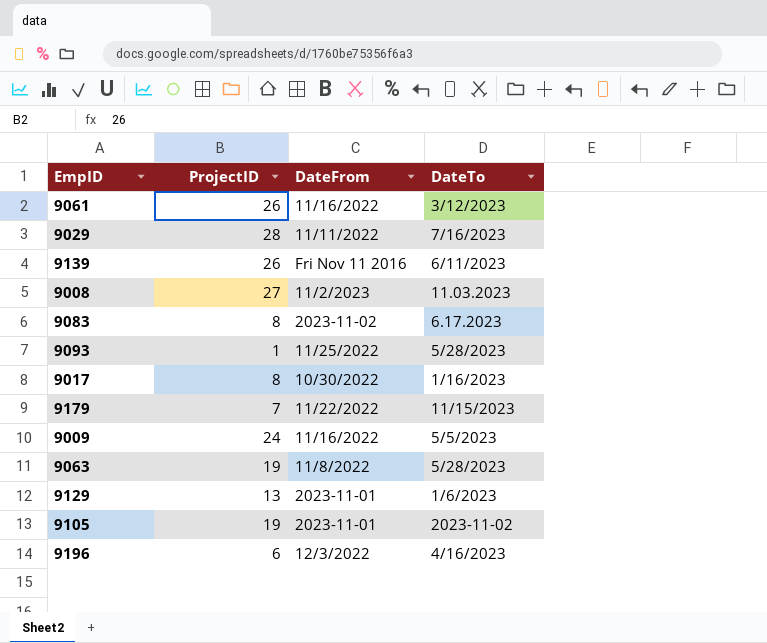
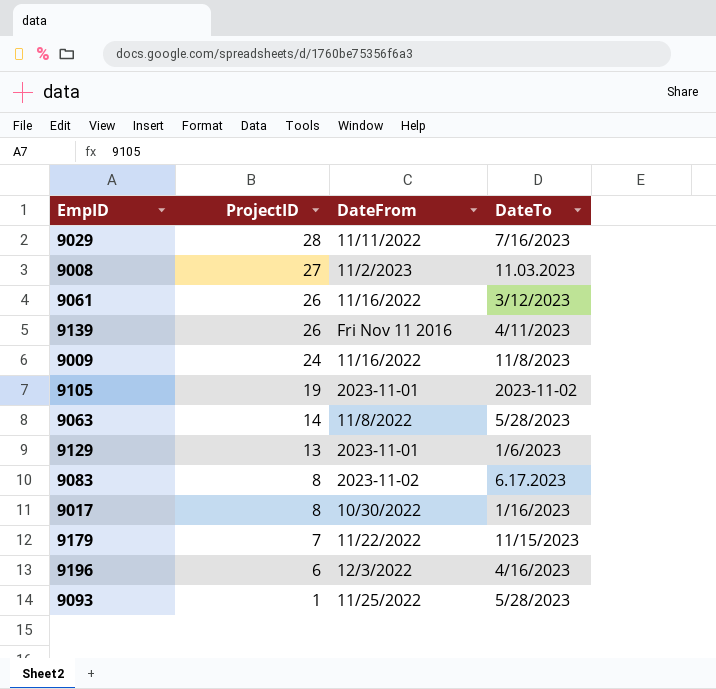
row order: none -> ProjectID descending
9139 | DateTo: 6/11/2023 -> 4/11/2023
9009 | DateTo: 5/5/2023 -> 11/8/2023
9063 | ProjectID: 19 -> 14

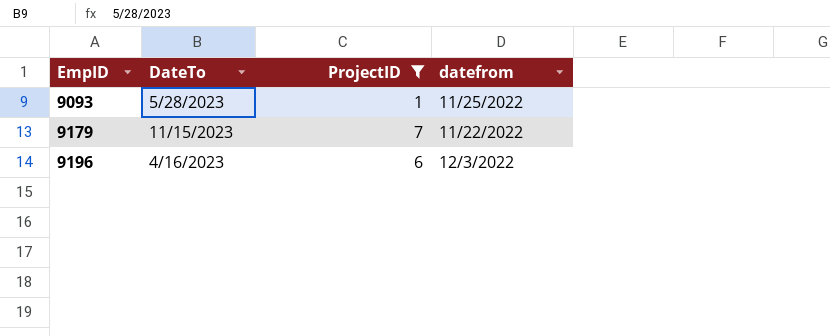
filter: none -> ProjectID <= 7
row order: ProjectID descending -> EmpID ascending
column DateTo | position: 4 -> 2
column name: DateFrom -> datefrom

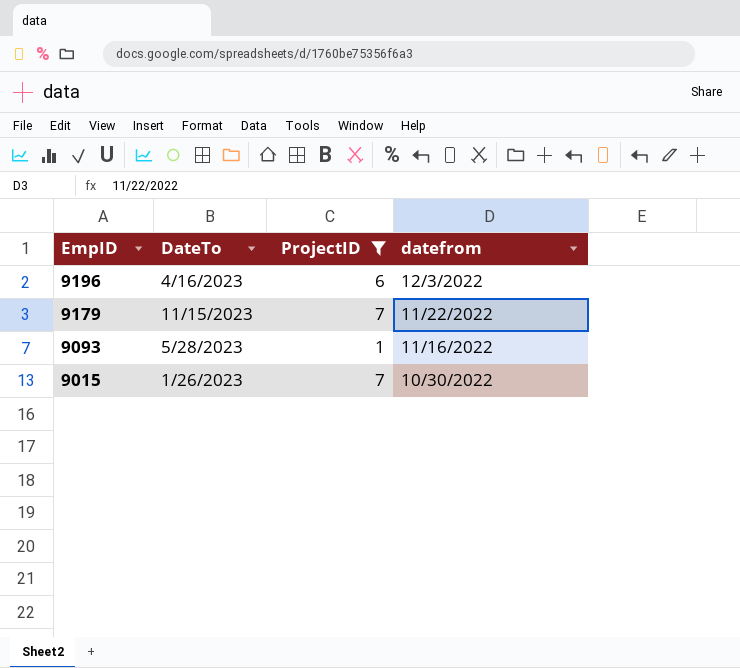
row order: EmpID ascending -> EmpID descending
9093 | datefrom: 11/25/2022 -> 11/16/2022
row 9015: none -> 1/26/2023 | 7 | 10/30/2022

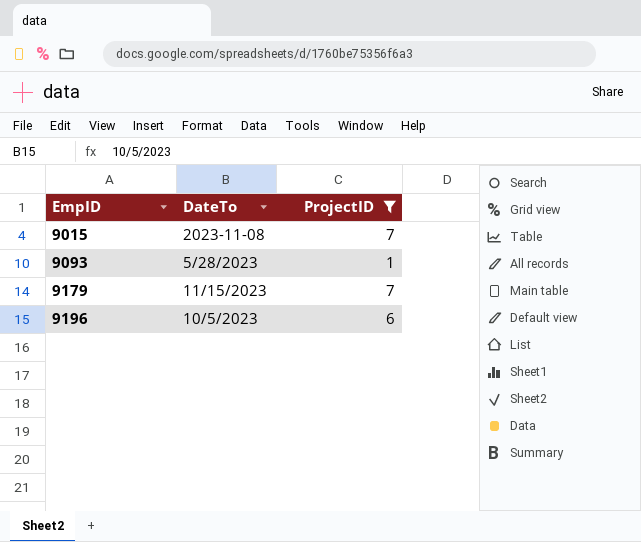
row order: EmpID descending -> EmpID ascending
column datefrom | position: 4 -> none
9015 | DateTo: 1/26/2023 -> 2023-11-08
9196 | DateTo: 4/16/2023 -> 10/5/2023

